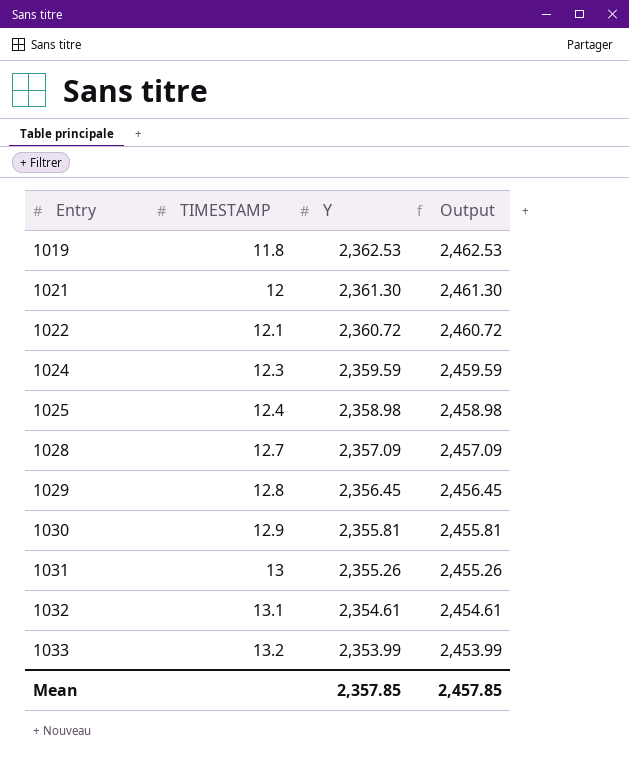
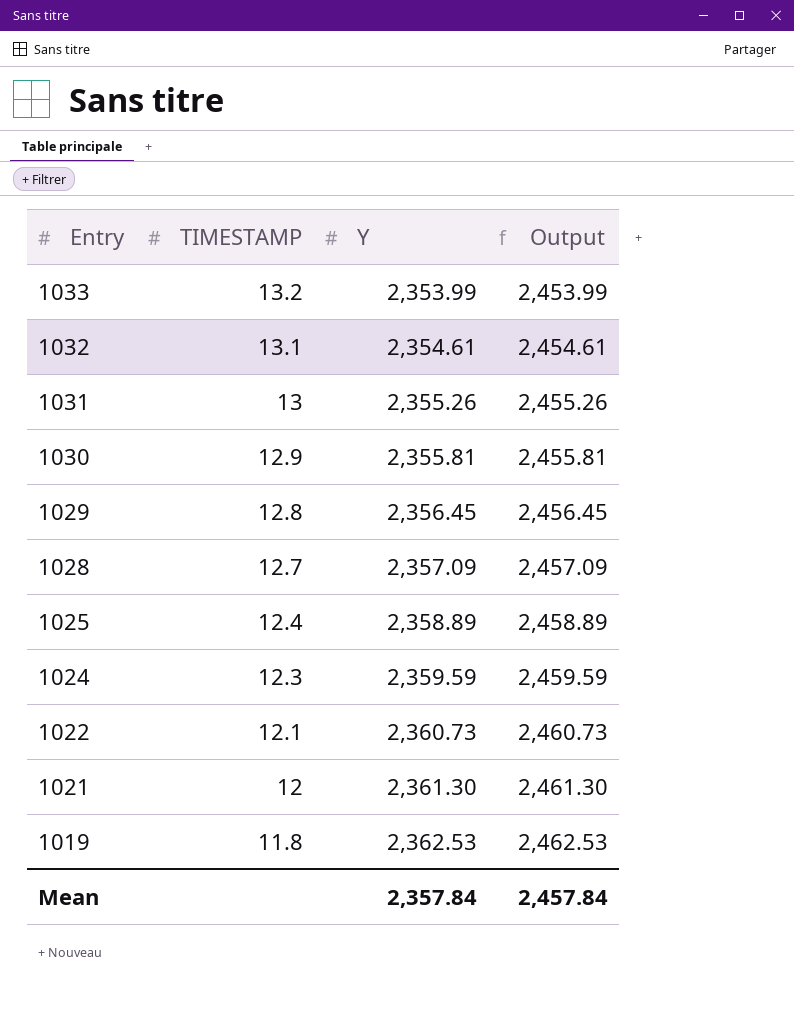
row order: Entry ascending -> Entry descending
1025 | Y: 2,358.98 -> 2,358.89
1025 | Output: 2,458.98 -> 2,458.89
1022 | Y: 2,360.72 -> 2,360.73
1022 | Output: 2,460.72 -> 2,460.73
Mean | Y: 2,357.85 -> 2,357.84
Mean | Output: 2,457.85 -> 2,457.84

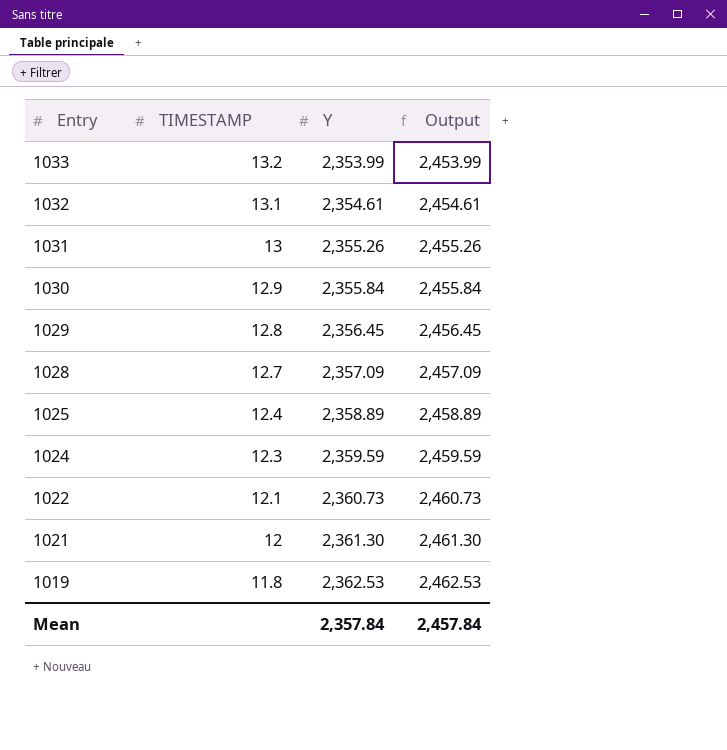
1030 | Y: 2,355.81 -> 2,355.84
1030 | Output: 2,455.81 -> 2,455.84

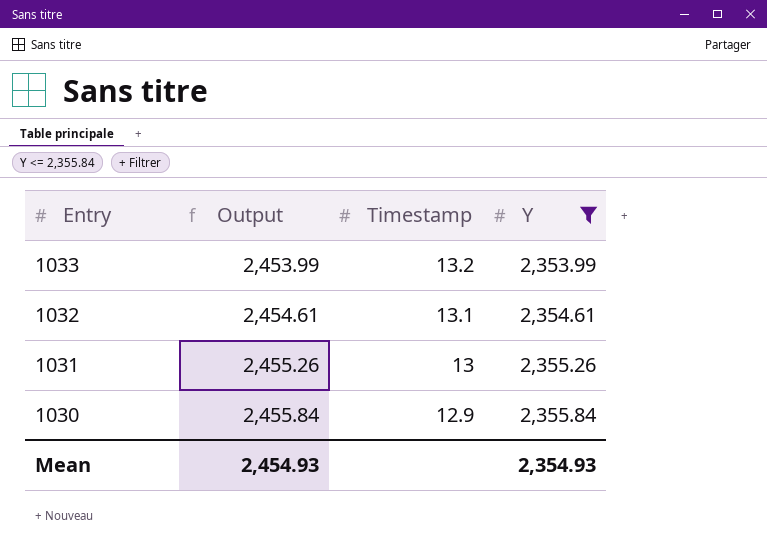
filter: none -> Y <= 2,355.84
column Output | position: 4 -> 2
column name: TIMESTAMP -> Timestamp
Mean | Output: 2,457.84 -> 2,454.93
Mean | Y: 2,357.84 -> 2,354.93

